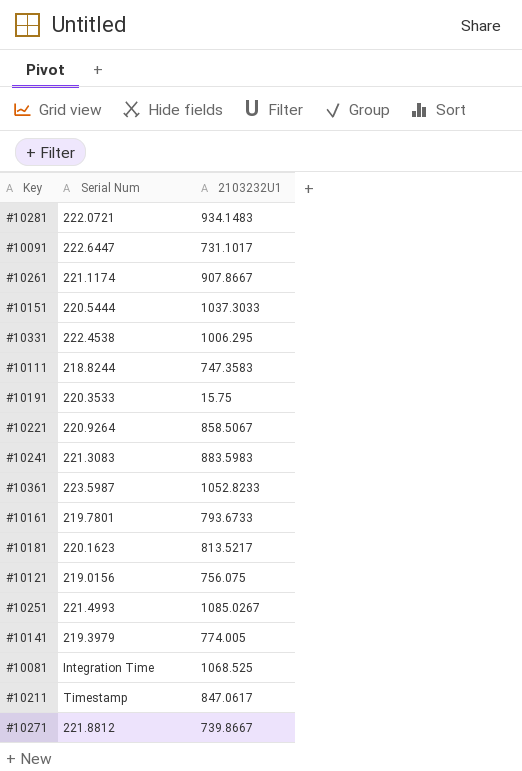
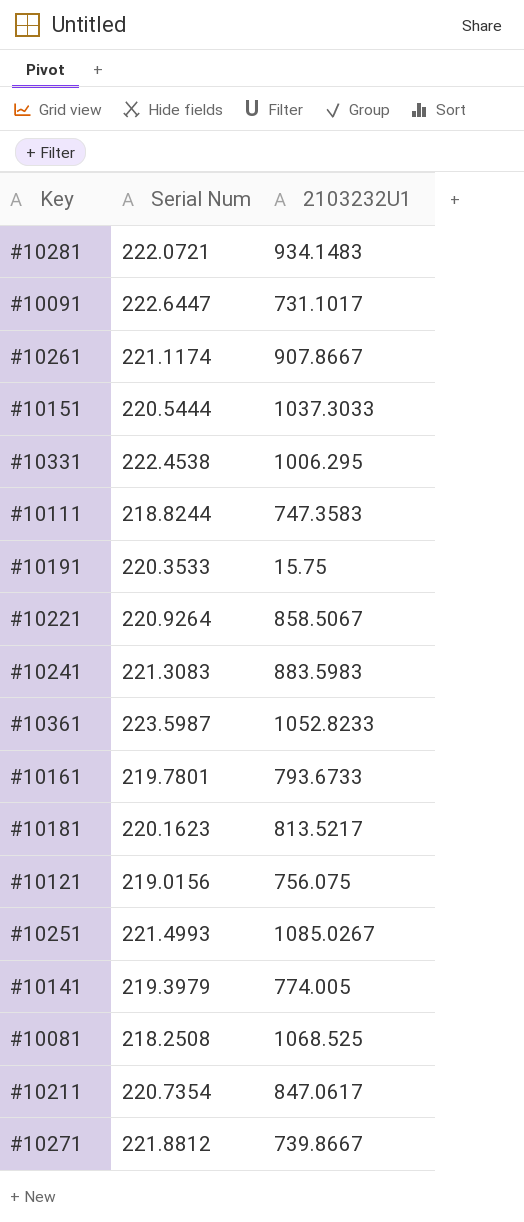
#10081 | Serial Num: Integration Time -> 218.2508
#10211 | Serial Num: Timestamp -> 220.7354

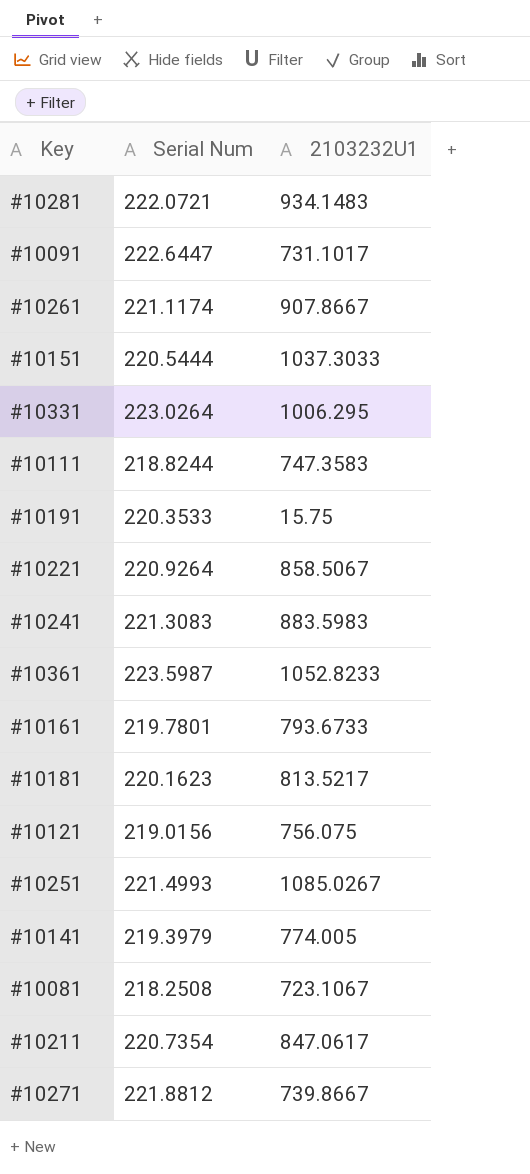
#10331 | Serial Num: 222.4538 -> 223.0264
#10081 | 2103232U1: 1068.525 -> 723.1067

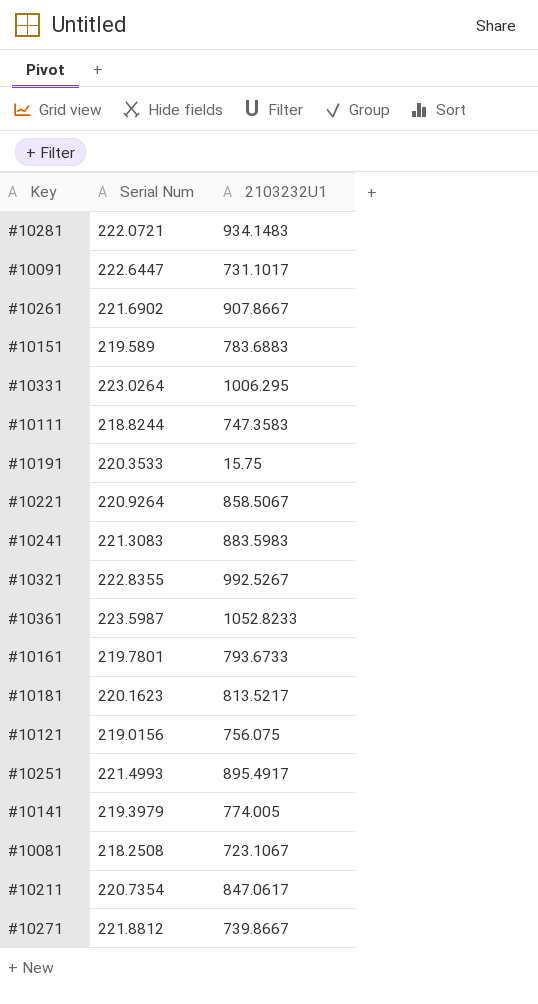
#10261 | Serial Num: 221.1174 -> 221.6902
#10151 | Serial Num: 220.5444 -> 219.589
#10151 | 2103232U1: 1037.3033 -> 783.6883
row #10321: none -> 222.8355 | 992.5267
#10251 | 2103232U1: 1085.0267 -> 895.4917

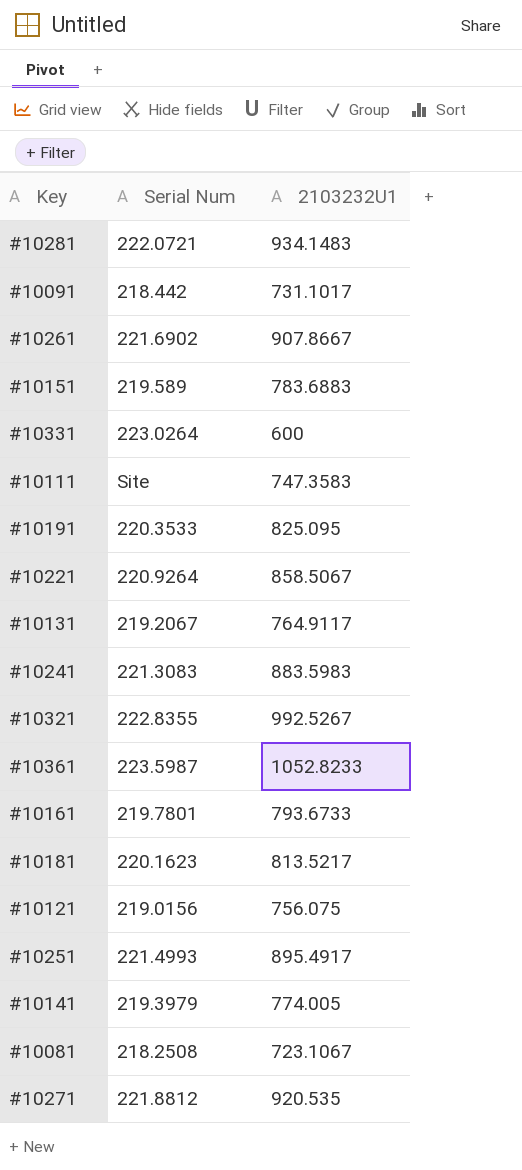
row #10211: 220.7354 | 847.0617 -> none
#10091 | Serial Num: 222.6447 -> 218.442
#10331 | 2103232U1: 1006.295 -> 600
#10111 | Serial Num: 218.8244 -> Site
#10191 | 2103232U1: 15.75 -> 825.095
row #10131: none -> 219.2067 | 764.9117
#10271 | 2103232U1: 739.8667 -> 920.535

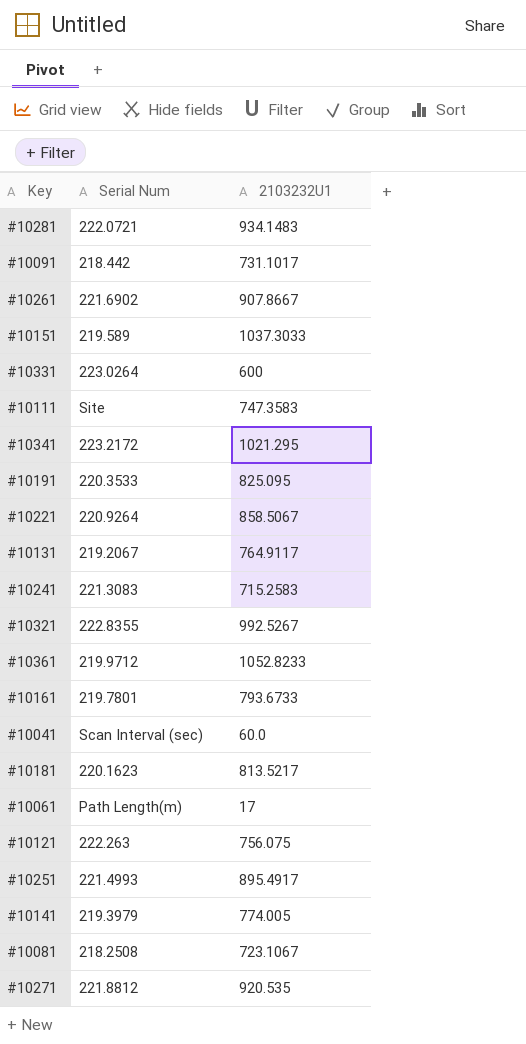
#10151 | 2103232U1: 783.6883 -> 1037.3033
row #10341: none -> 223.2172 | 1021.295
#10241 | 2103232U1: 883.5983 -> 715.2583
#10361 | Serial Num: 223.5987 -> 219.9712
row #10041: none -> Scan Interval (sec) | 60.0
row #10061: none -> Path Length(m) | 17
#10121 | Serial Num: 219.0156 -> 222.263

